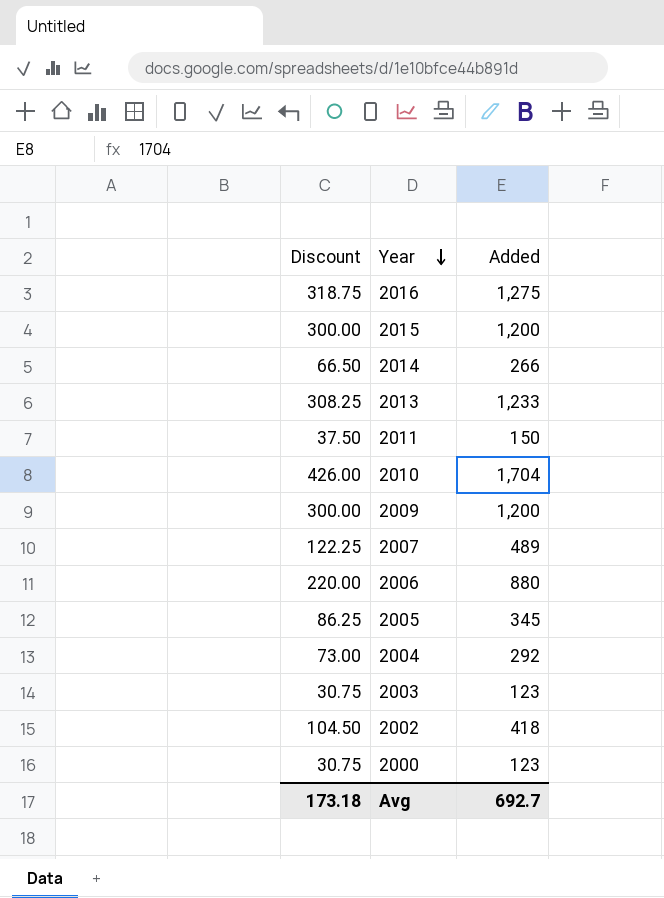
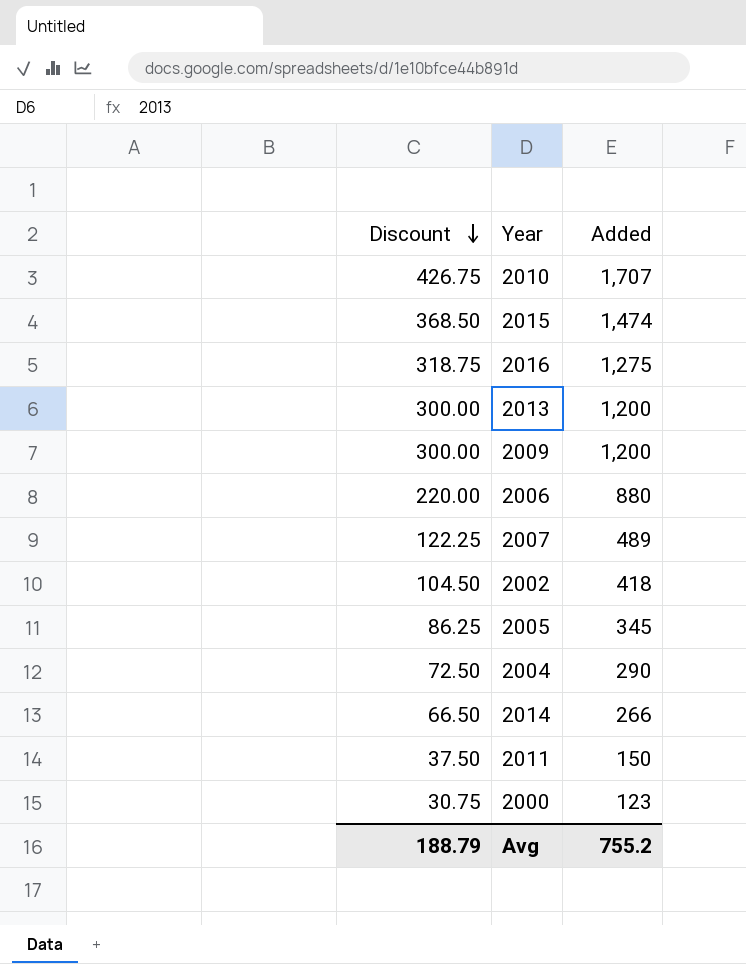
row order: Year descending -> Discount descending
row 2003: 30.75 | 123 -> none
2010 | Discount: 426.00 -> 426.75
2010 | Added: 1,704 -> 1,707
2015 | Discount: 300.00 -> 368.50
2015 | Added: 1,200 -> 1,474
2013 | Discount: 308.25 -> 300.00
2013 | Added: 1,233 -> 1,200
2004 | Discount: 73.00 -> 72.50
2004 | Added: 292 -> 290
Avg | Discount: 173.18 -> 188.79
Avg | Added: 692.7 -> 755.2

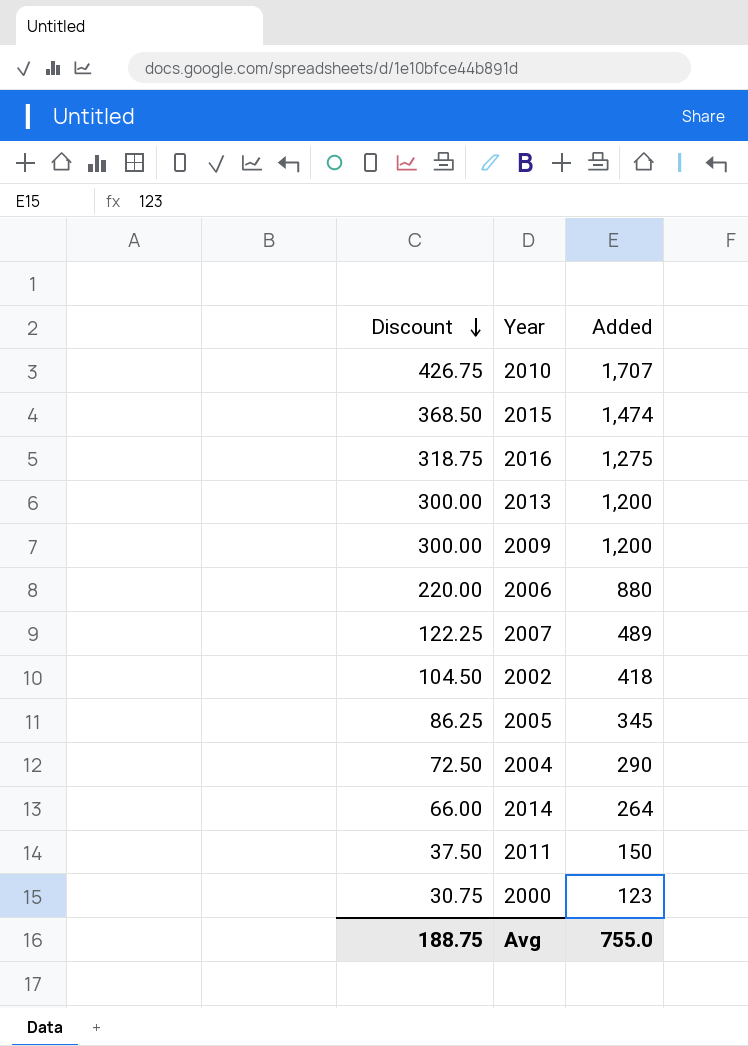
2014 | Discount: 66.50 -> 66.00
2014 | Added: 266 -> 264
Avg | Discount: 188.79 -> 188.75
Avg | Added: 755.2 -> 755.0

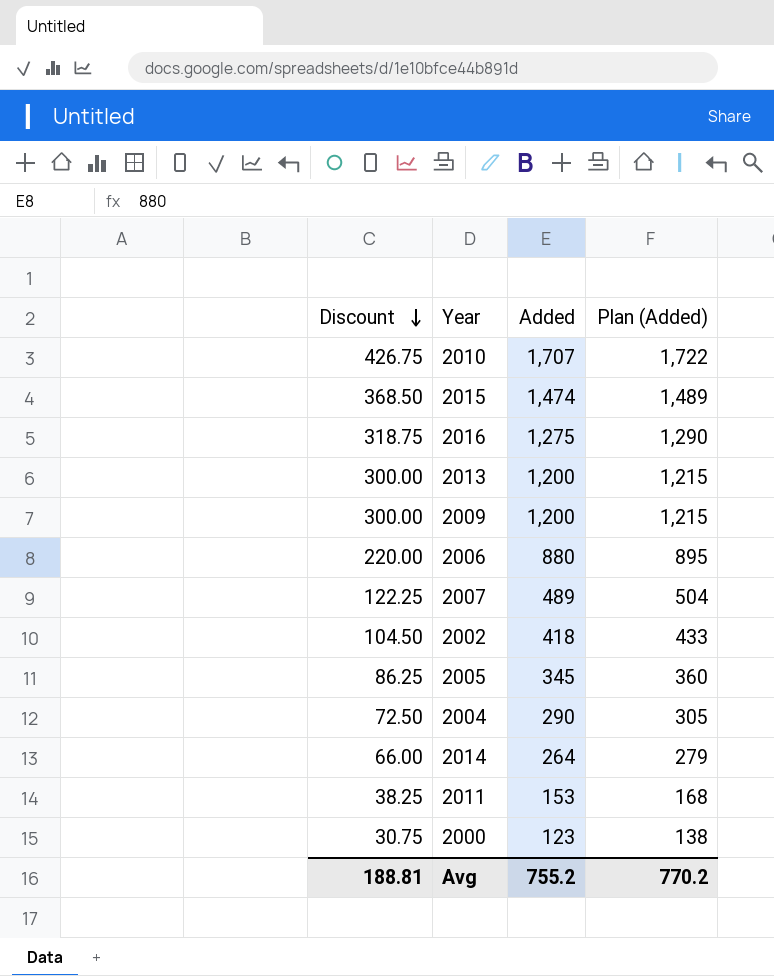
column Plan (Added) | formula: none -> [Added] + 15
2011 | Discount: 37.50 -> 38.25
2011 | Added: 150 -> 153
Avg | Discount: 188.75 -> 188.81
Avg | Added: 755.0 -> 755.2

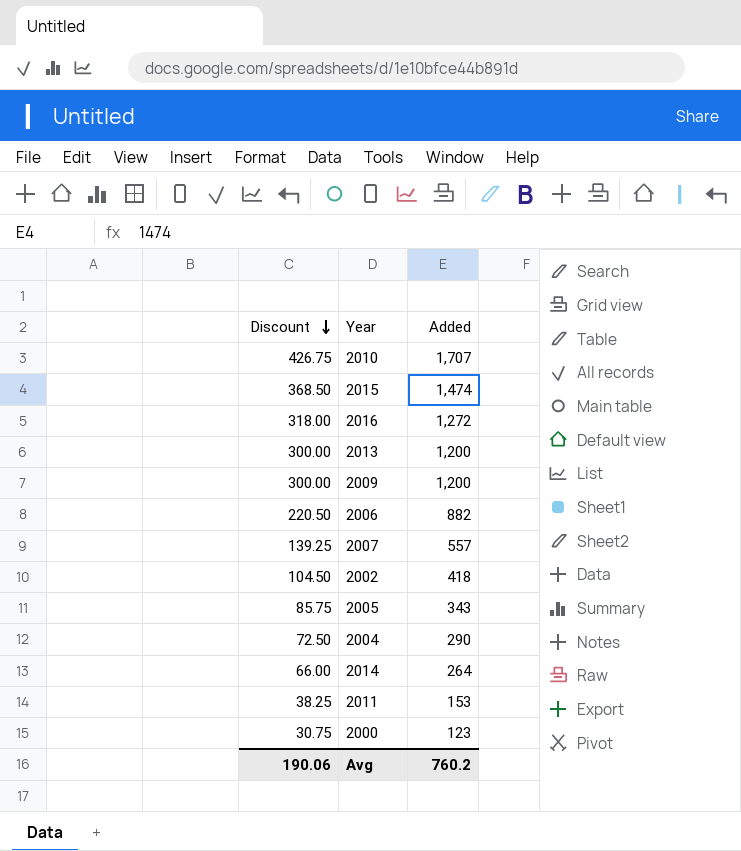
column Plan (Added) | formula: [Added] + 15 -> none
2016 | Discount: 318.75 -> 318.00
2016 | Added: 1,275 -> 1,272
2006 | Discount: 220.00 -> 220.50
2006 | Added: 880 -> 882
2007 | Discount: 122.25 -> 139.25
2007 | Added: 489 -> 557
2005 | Discount: 86.25 -> 85.75
2005 | Added: 345 -> 343
Avg | Discount: 188.81 -> 190.06
Avg | Added: 755.2 -> 760.2

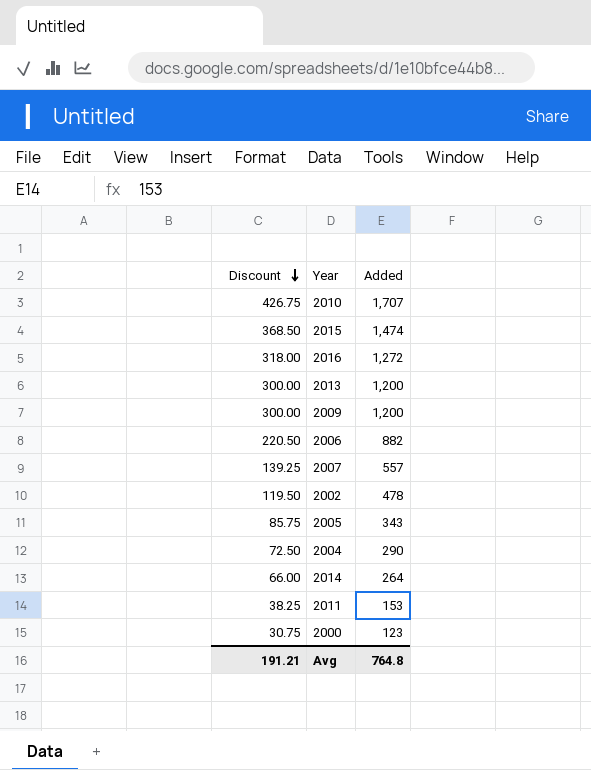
2002 | Discount: 104.50 -> 119.50
2002 | Added: 418 -> 478
Avg | Discount: 190.06 -> 191.21
Avg | Added: 760.2 -> 764.8

